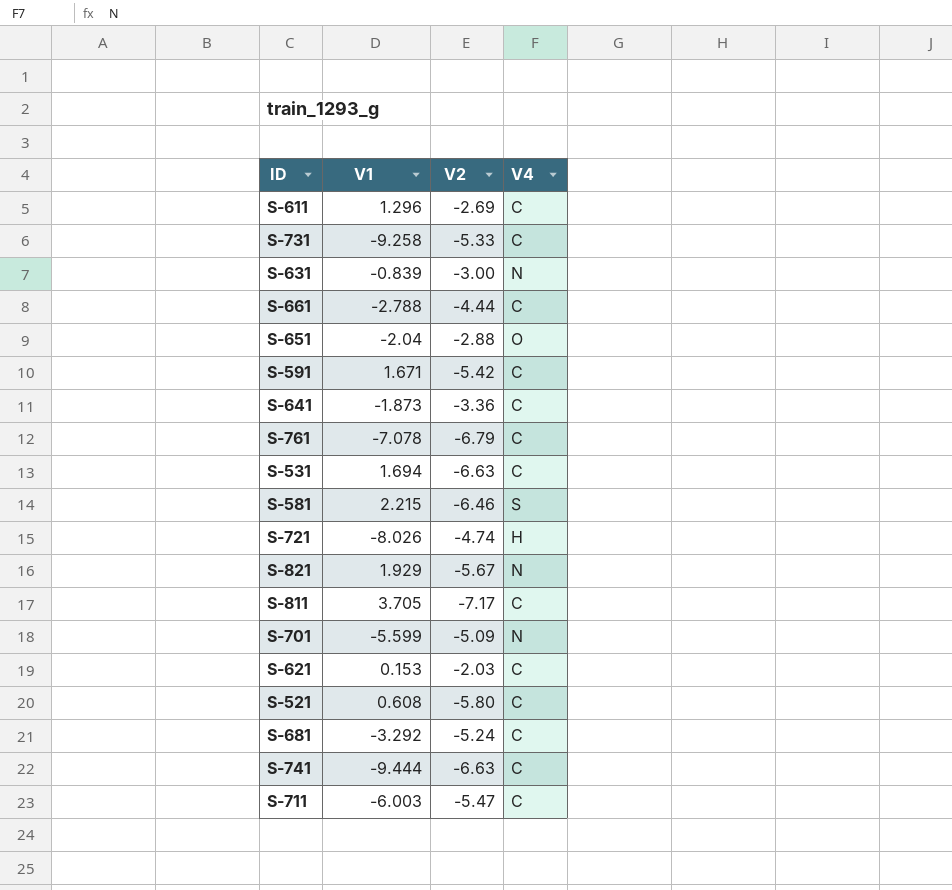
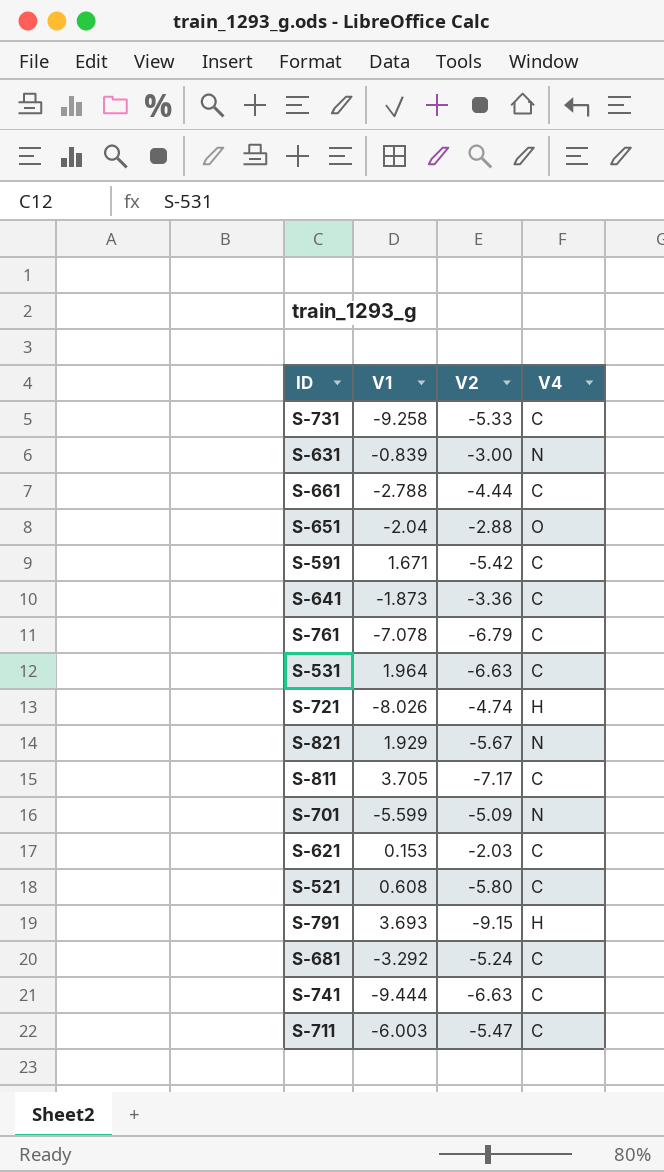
row S-611: 1.296 | -2.69 | C -> none
row S-581: 2.215 | -6.46 | S -> none
S-531 | V1: 1.694 -> 1.964
row S-791: none -> 3.693 | -9.15 | H

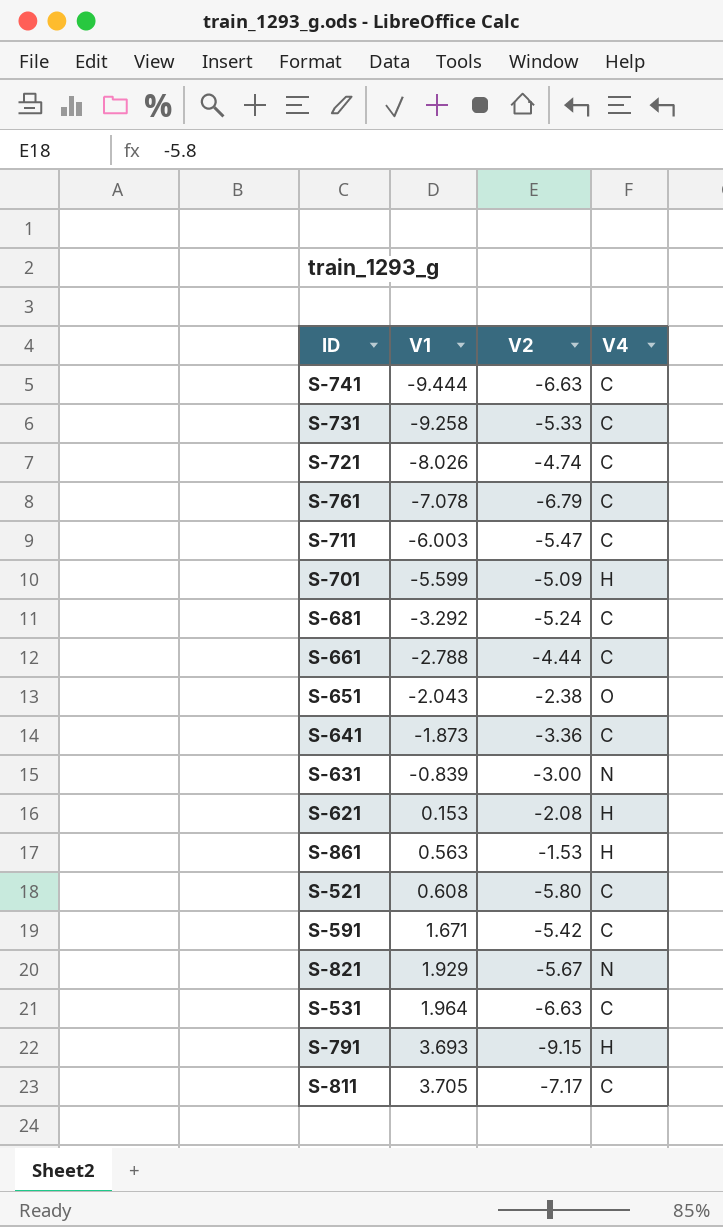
row order: none -> V1 ascending
S-721 | V4: H -> C
S-701 | V4: N -> H
S-651 | V1: -2.04 -> -2.043
S-651 | V2: -2.88 -> -2.38
S-621 | V2: -2.03 -> -2.08
S-621 | V4: C -> H
row S-861: none -> 0.563 | -1.53 | H

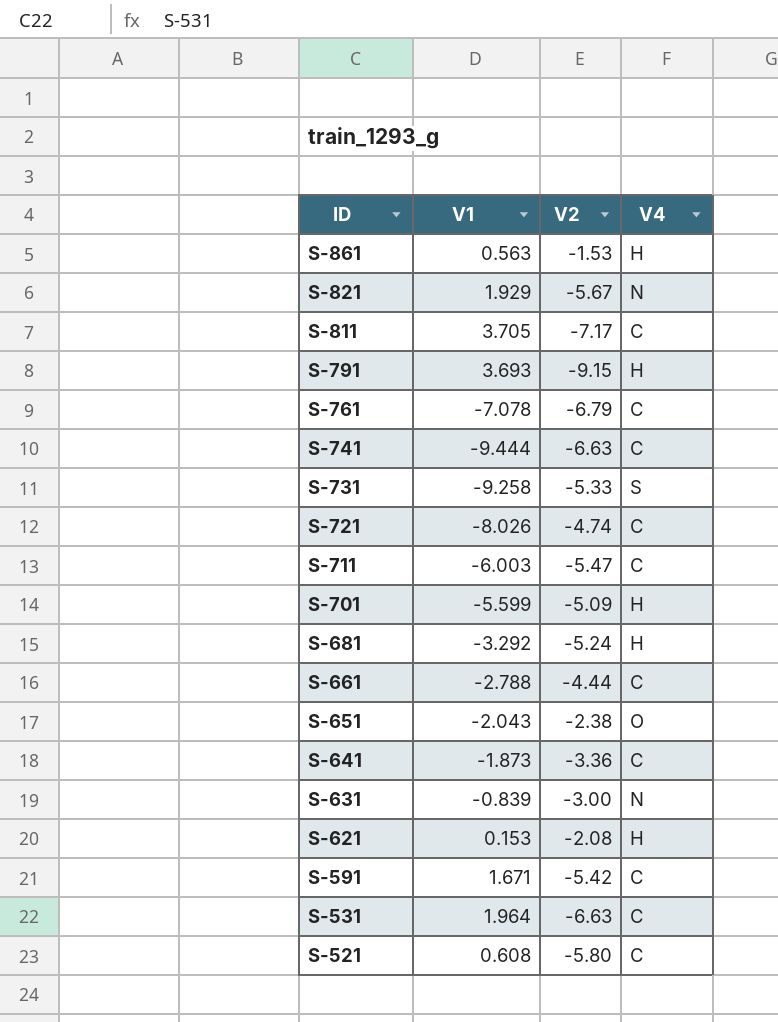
row order: V1 ascending -> ID descending
S-731 | V4: C -> S
S-681 | V4: C -> H

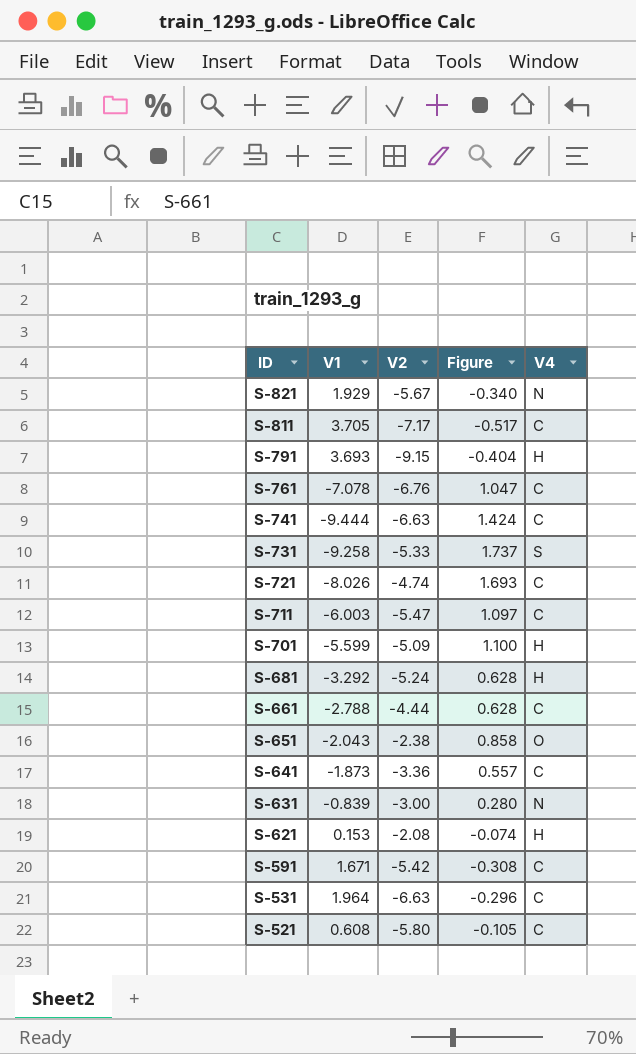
column Figure | formula: none -> [V1] / [V2]
row S-861: 0.563 | -1.53 | H -> none
S-761 | V2: -6.79 -> -6.76

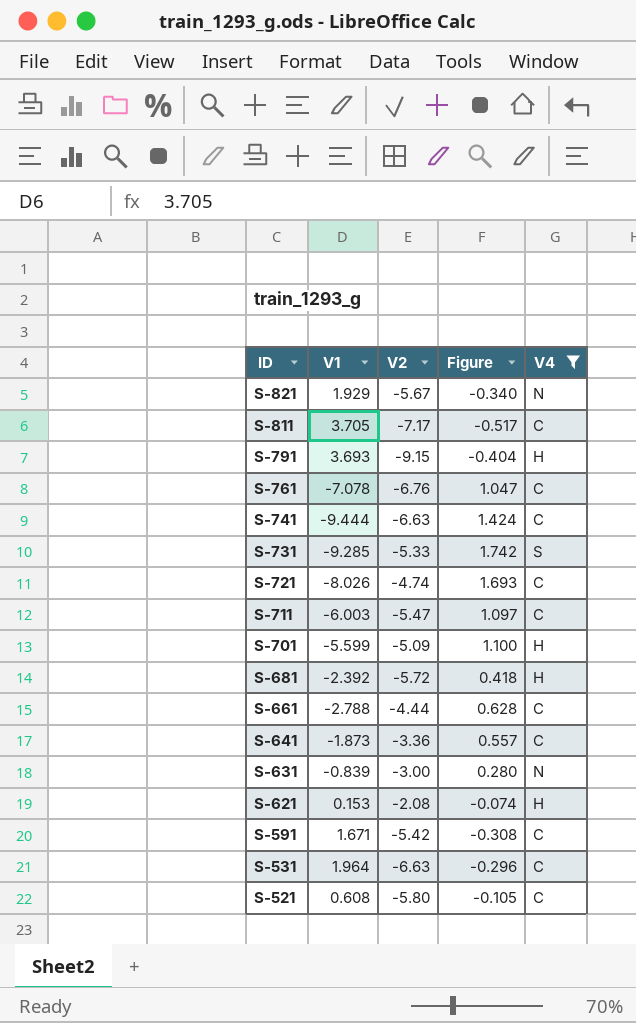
filter: none -> V4 != O
S-731 | V1: -9.258 -> -9.285
S-731 | Figure: 1.737 -> 1.742
S-681 | V1: -3.292 -> -2.392
S-681 | V2: -5.24 -> -5.72
S-681 | Figure: 0.628 -> 0.418

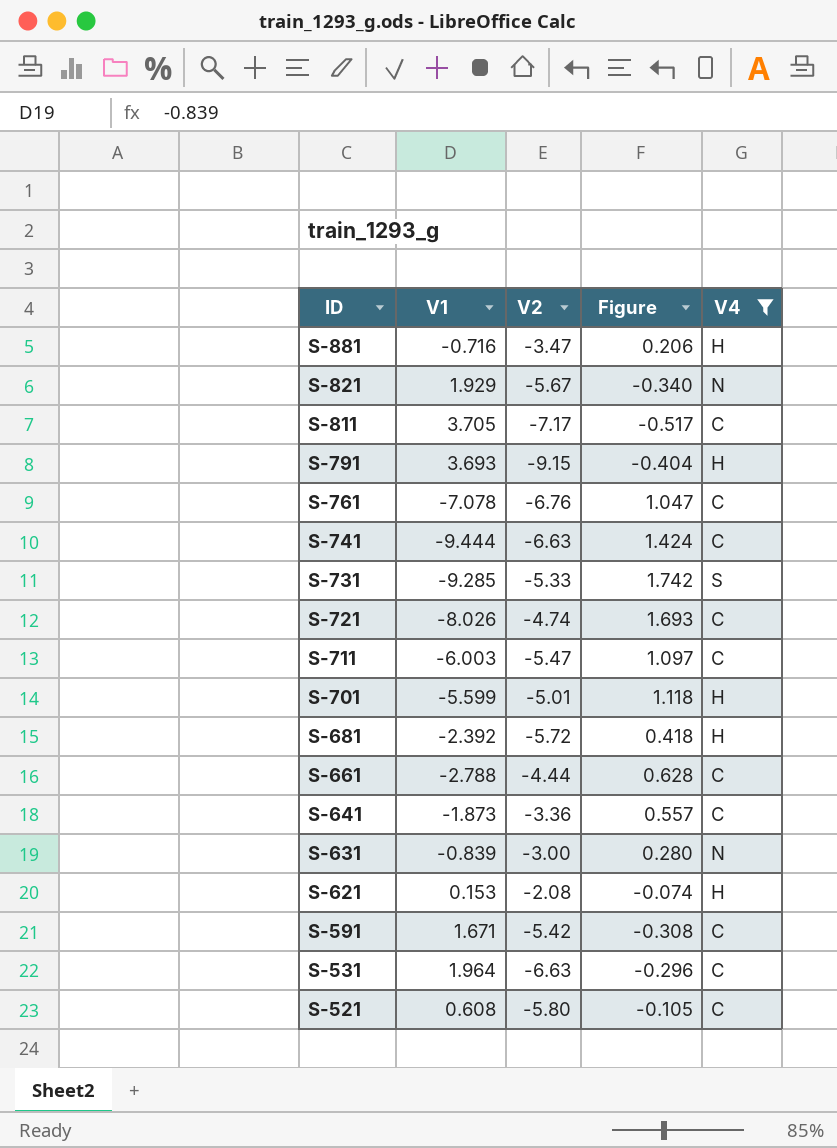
row S-881: none -> -0.716 | -3.47 | 0.206 | H
S-701 | V2: -5.09 -> -5.01
S-701 | Figure: 1.100 -> 1.118

